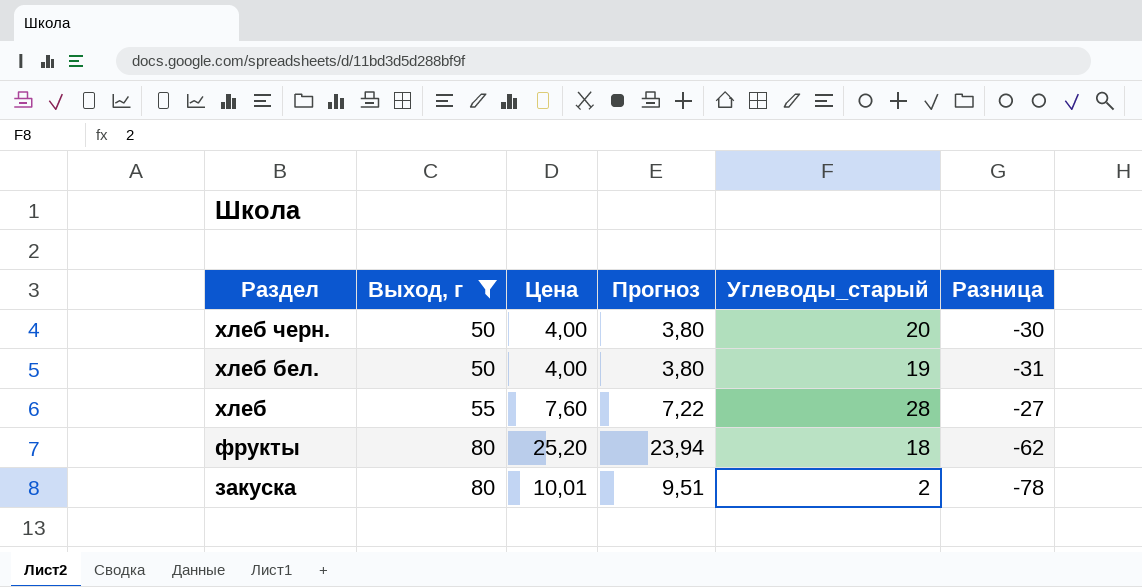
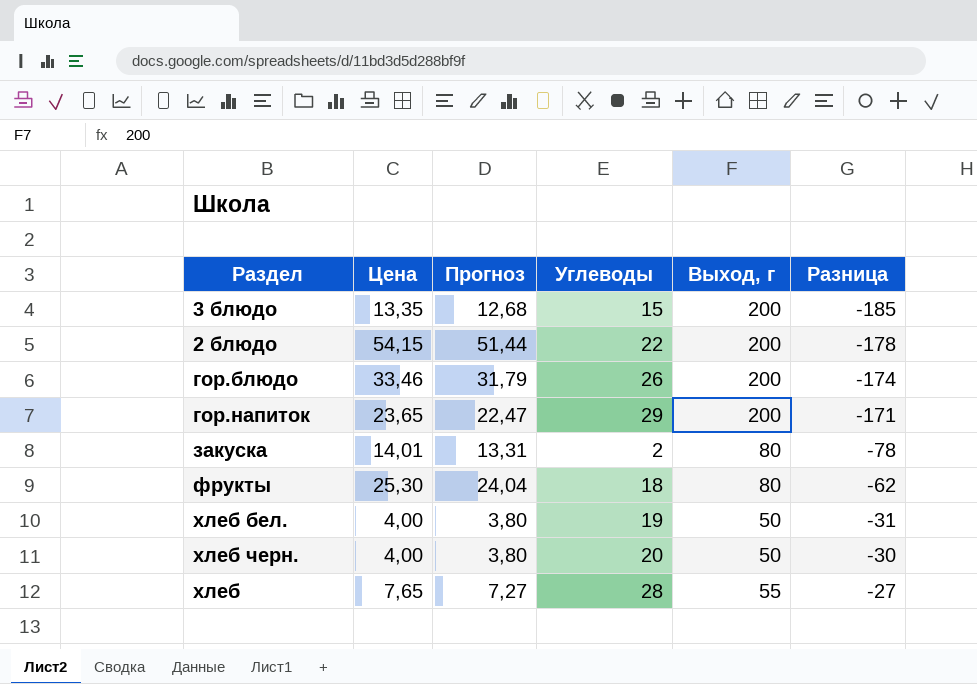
filter: Выход, г != 200 -> none
row order: Раздел descending -> Разница ascending
column name: Углеводы_старый -> Углеводы
column Выход, г | position: 2 -> 5
закуска | Цена: 10,01 -> 14,01
закуска | Прогноз: 9,51 -> 13,31
фрукты | Цена: 25,20 -> 25,30
фрукты | Прогноз: 23,94 -> 24,04
хлеб | Цена: 7,60 -> 7,65
хлеб | Прогноз: 7,22 -> 7,27

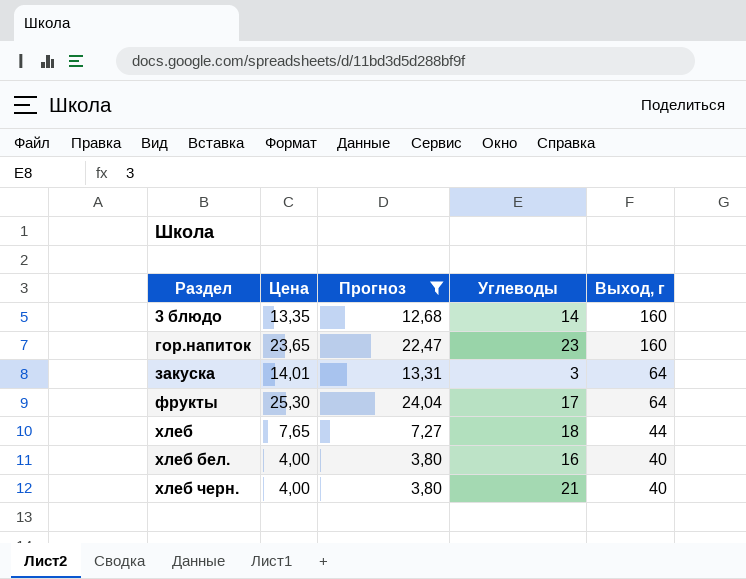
filter: none -> Прогноз <= 24,04
row order: Разница ascending -> Раздел ascending
column Разница | formula: [Углеводы] - [Выход, г] -> none
3 блюдо | Углеводы: 15 -> 14
3 блюдо | Выход, г: 200 -> 160
гор.напиток | Углеводы: 29 -> 23
гор.напиток | Выход, г: 200 -> 160
закуска | Углеводы: 2 -> 3
закуска | Выход, г: 80 -> 64
фрукты | Углеводы: 18 -> 17
фрукты | Выход, г: 80 -> 64
хлеб | Углеводы: 28 -> 18
хлеб | Выход, г: 55 -> 44
хлеб бел. | Углеводы: 19 -> 16
хлеб бел. | Выход, г: 50 -> 40
хлеб черн. | Углеводы: 20 -> 21
хлеб черн. | Выход, г: 50 -> 40

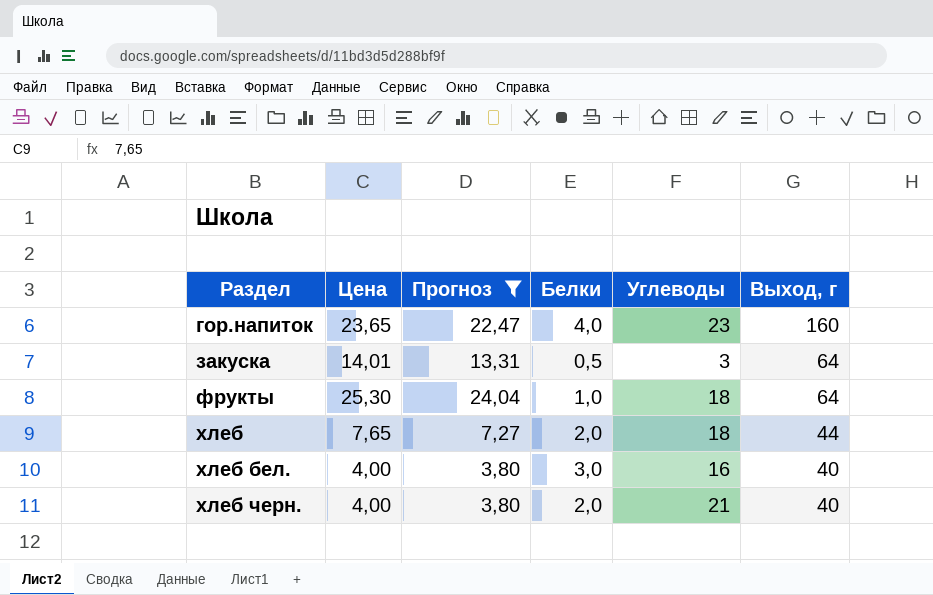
column Белки | position: none -> 4
row 3 блюдо: 13,35 | 12,68 | 14 | 160 -> none
фрукты | Углеводы: 17 -> 18

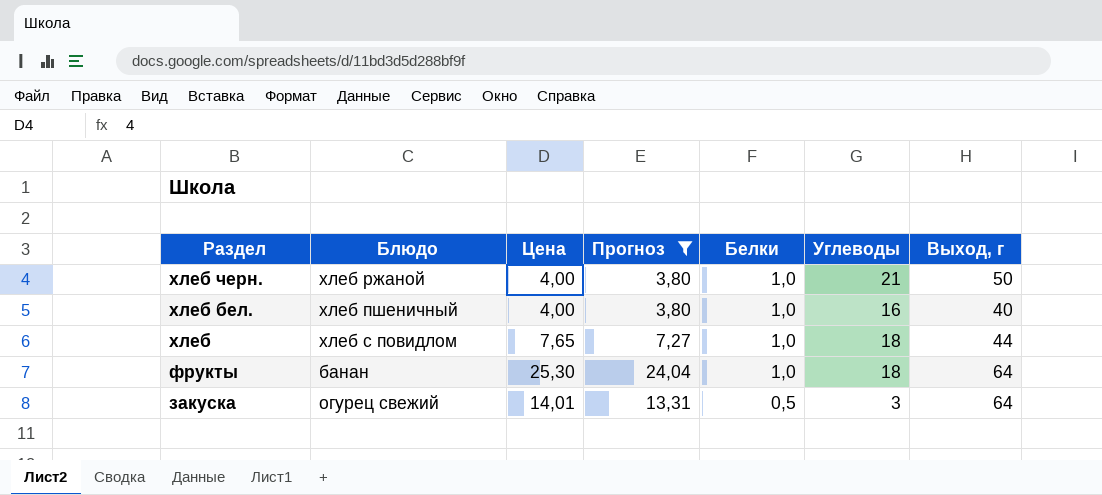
row order: Раздел ascending -> Раздел descending
column Блюдо | position: none -> 2
row гор.напиток: 23,65 | 22,47 | 4,0 | 23 | 160 -> none
хлеб черн. | Белки: 2,0 -> 1,0
хлеб черн. | Выход, г: 40 -> 50
хлеб бел. | Белки: 3,0 -> 1,0
хлеб | Белки: 2,0 -> 1,0

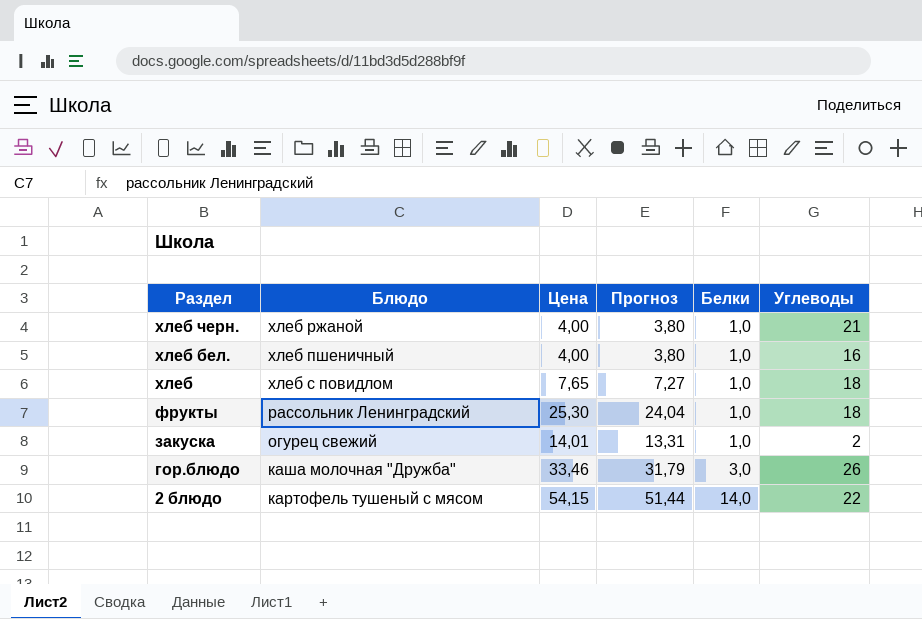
filter: Прогноз <= 24,04 -> none
column Выход, г | position: 7 -> none
фрукты | Блюдо: банан -> рассольник Ленинградский
закуска | Белки: 0,5 -> 1,0
закуска | Углеводы: 3 -> 2

